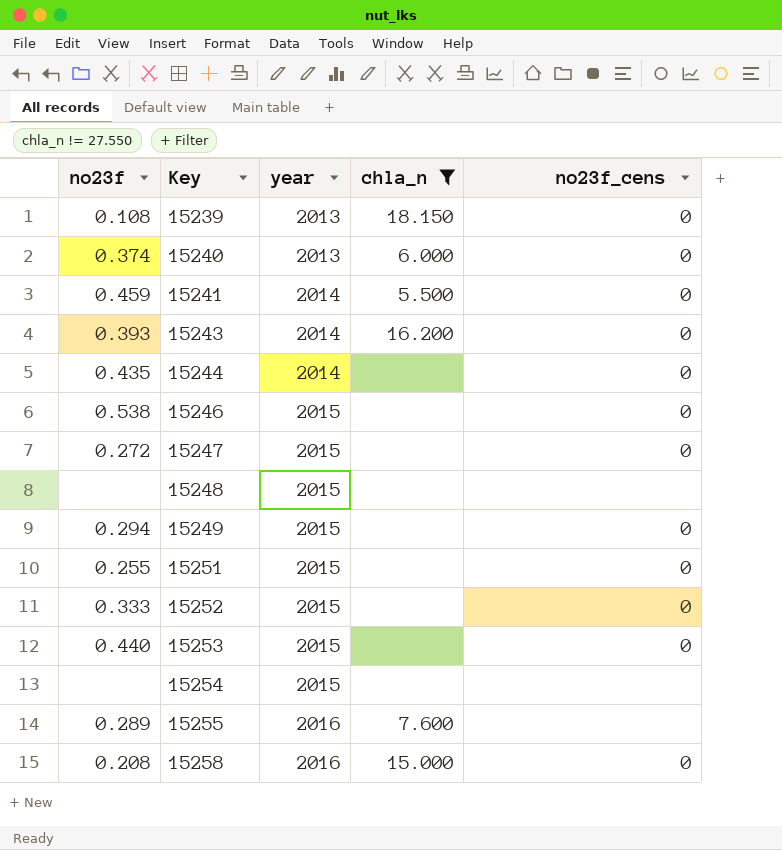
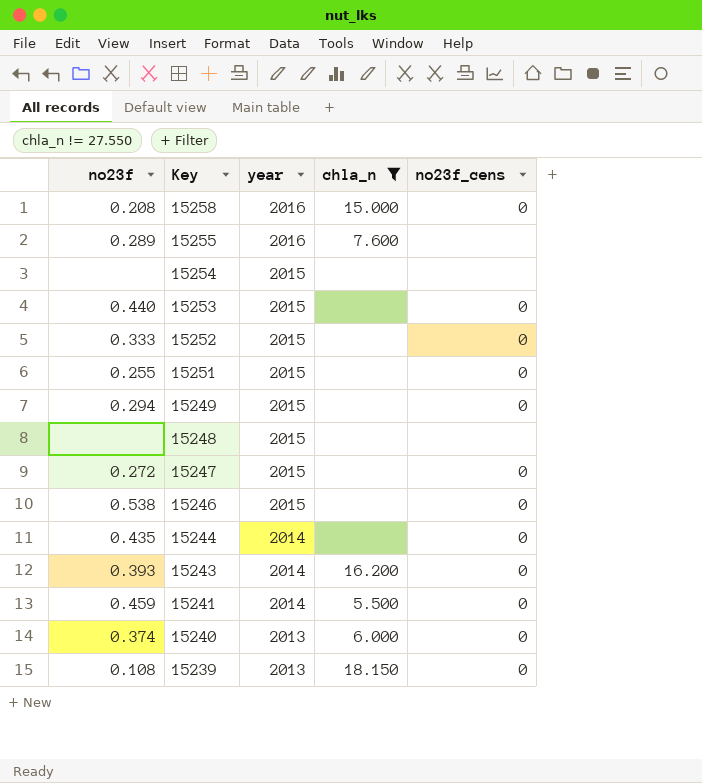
row order: Key ascending -> Key descending

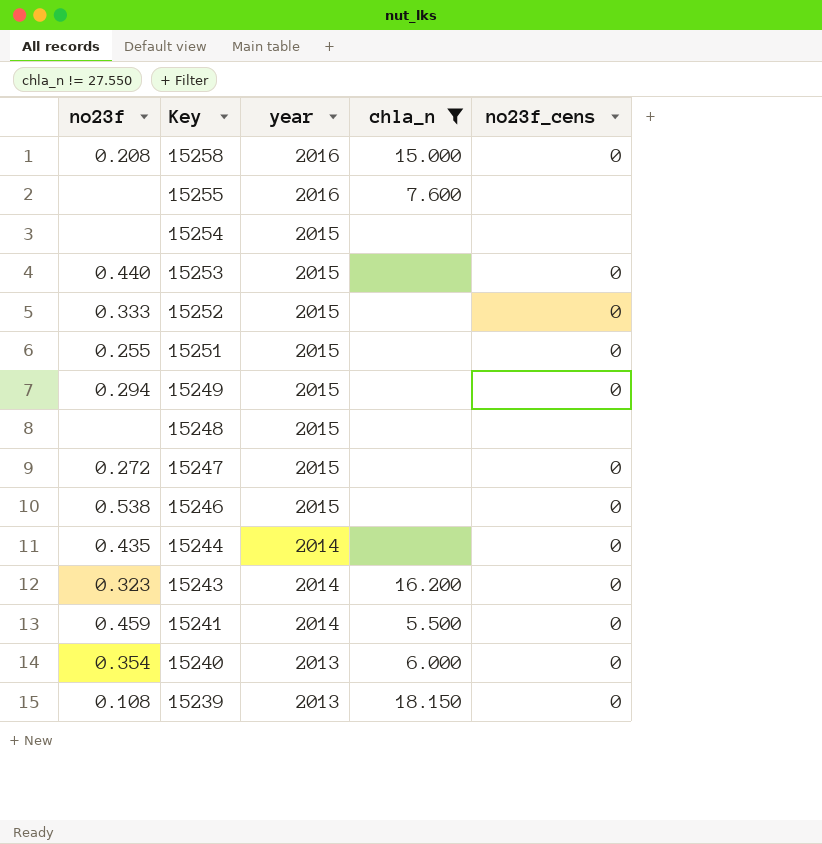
15255 | no23f: 0.289 -> none
15243 | no23f: 0.393 -> 0.323
15240 | no23f: 0.374 -> 0.354

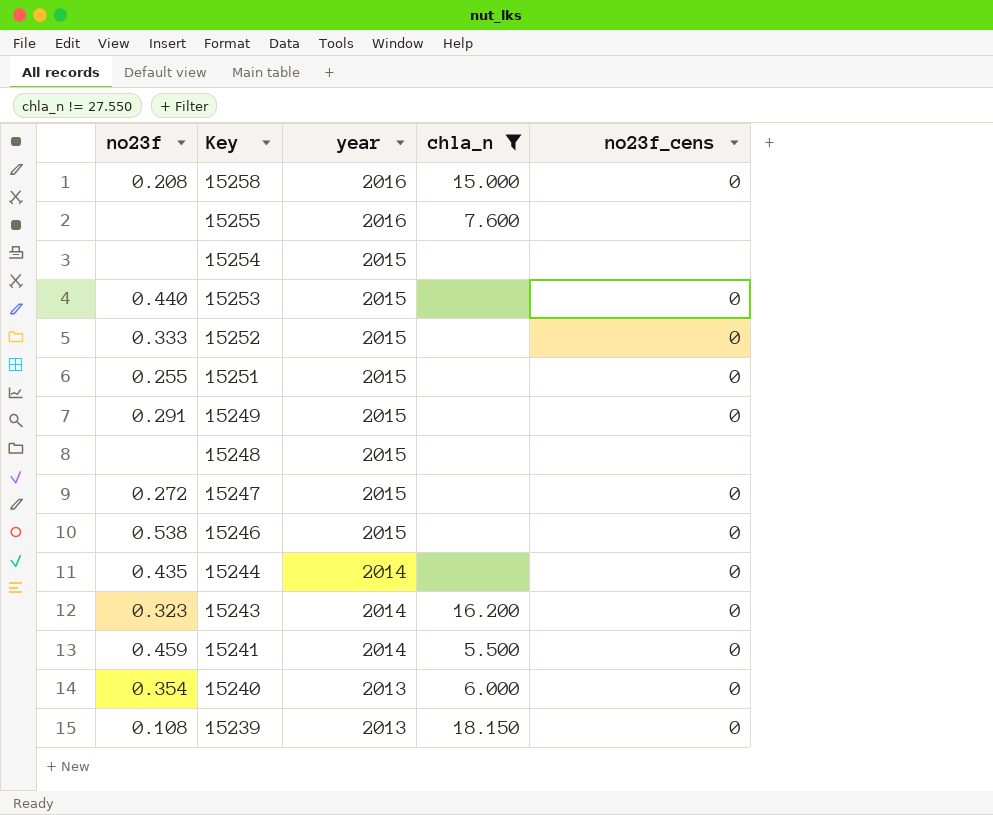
15249 | no23f: 0.294 -> 0.291

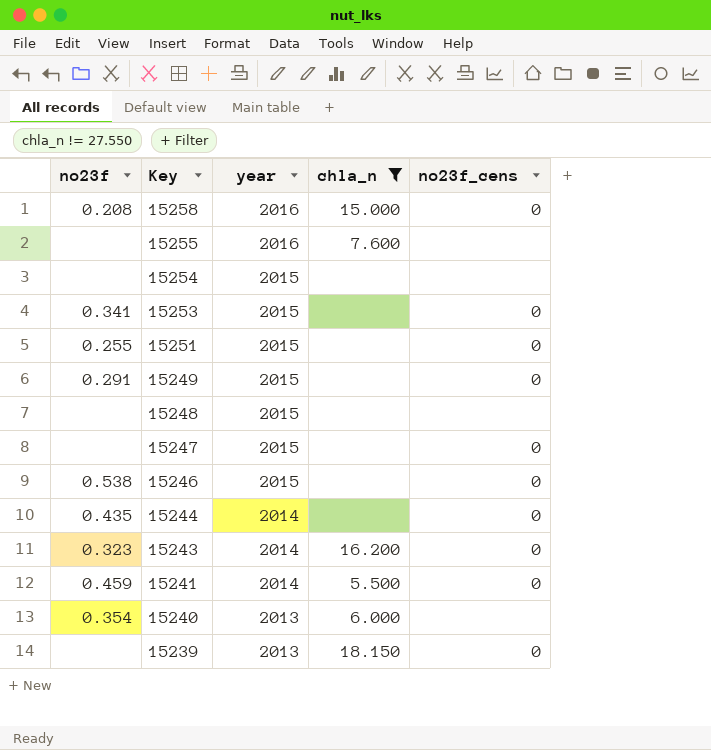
row 15252: 0.333 | 2015 | none | 0 -> none
15253 | no23f: 0.440 -> 0.341
15247 | no23f: 0.272 -> none
15240 | no23f_cens: 0 -> none
15239 | no23f: 0.108 -> none

